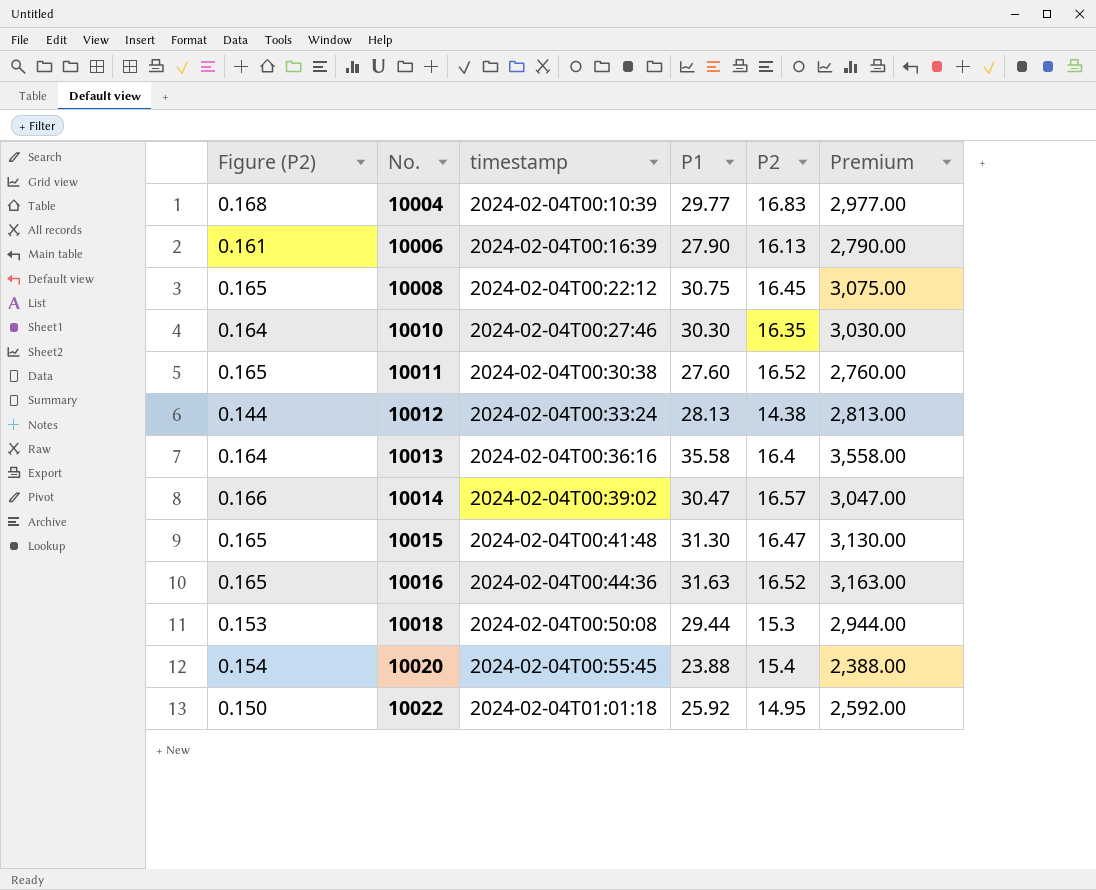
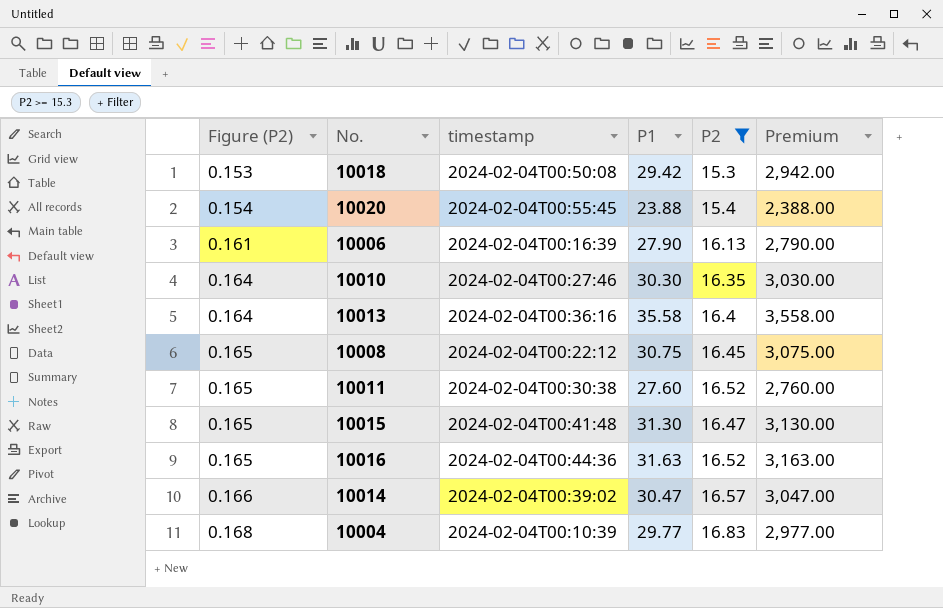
filter: none -> P2 >= 15.3
row order: No. ascending -> Figure (P2) ascending
10018 | P1: 29.44 -> 29.42
10018 | Premium: 2,944.00 -> 2,942.00

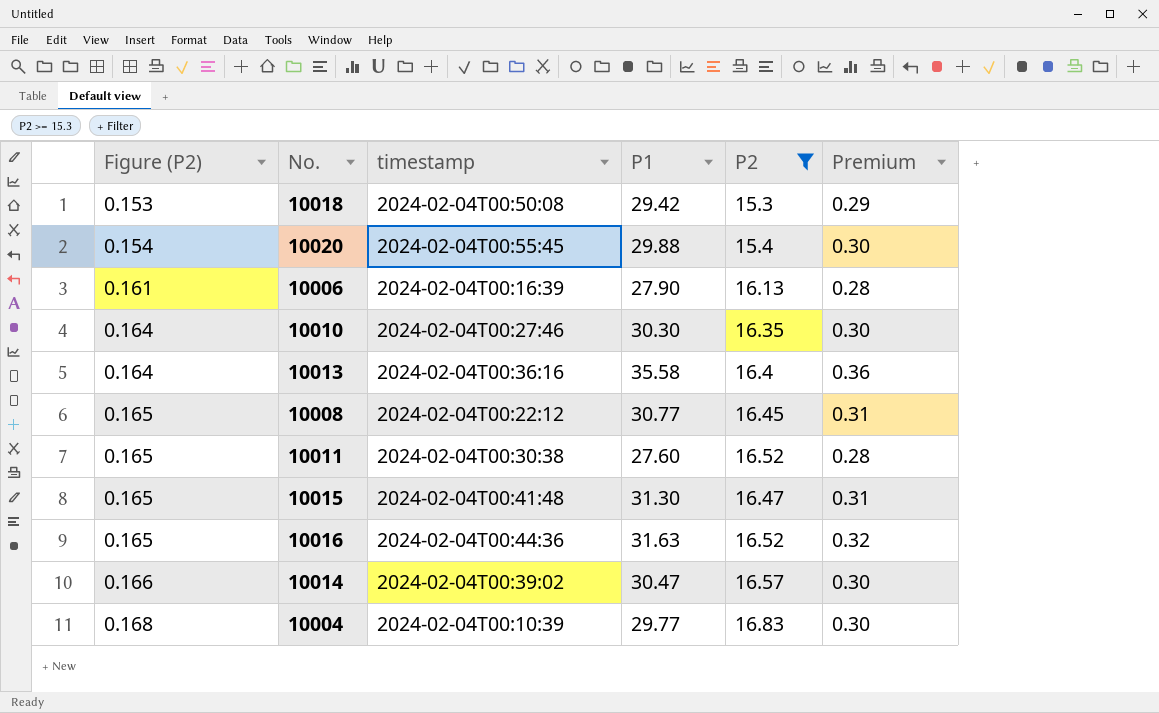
column Premium | formula: [P1] * 100 -> [P1] * 0.01
10020 | P1: 23.88 -> 29.88
10008 | P1: 30.75 -> 30.77

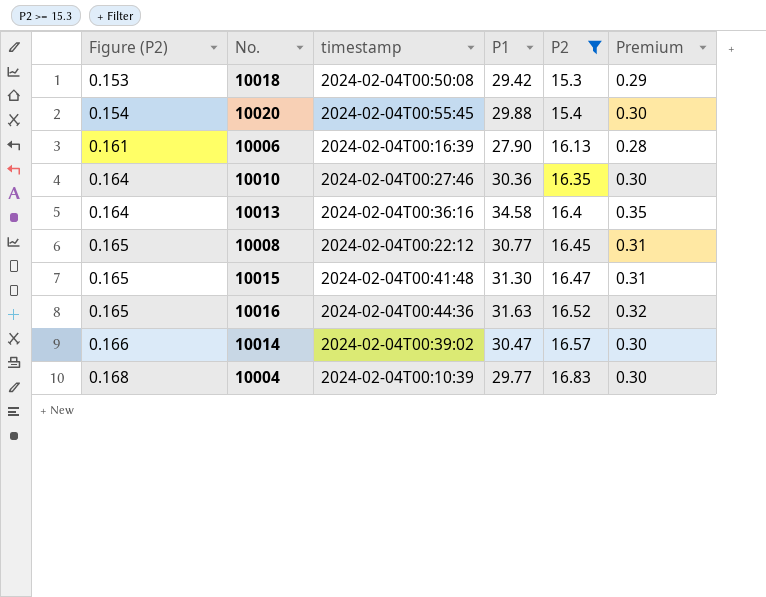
row 10011: 0.165 | 2024-02-04T00:30:38 | 27.60 | 16.52 | 0.28 -> none
10010 | P1: 30.30 -> 30.36
10013 | P1: 35.58 -> 34.58
10013 | Premium: 0.36 -> 0.35

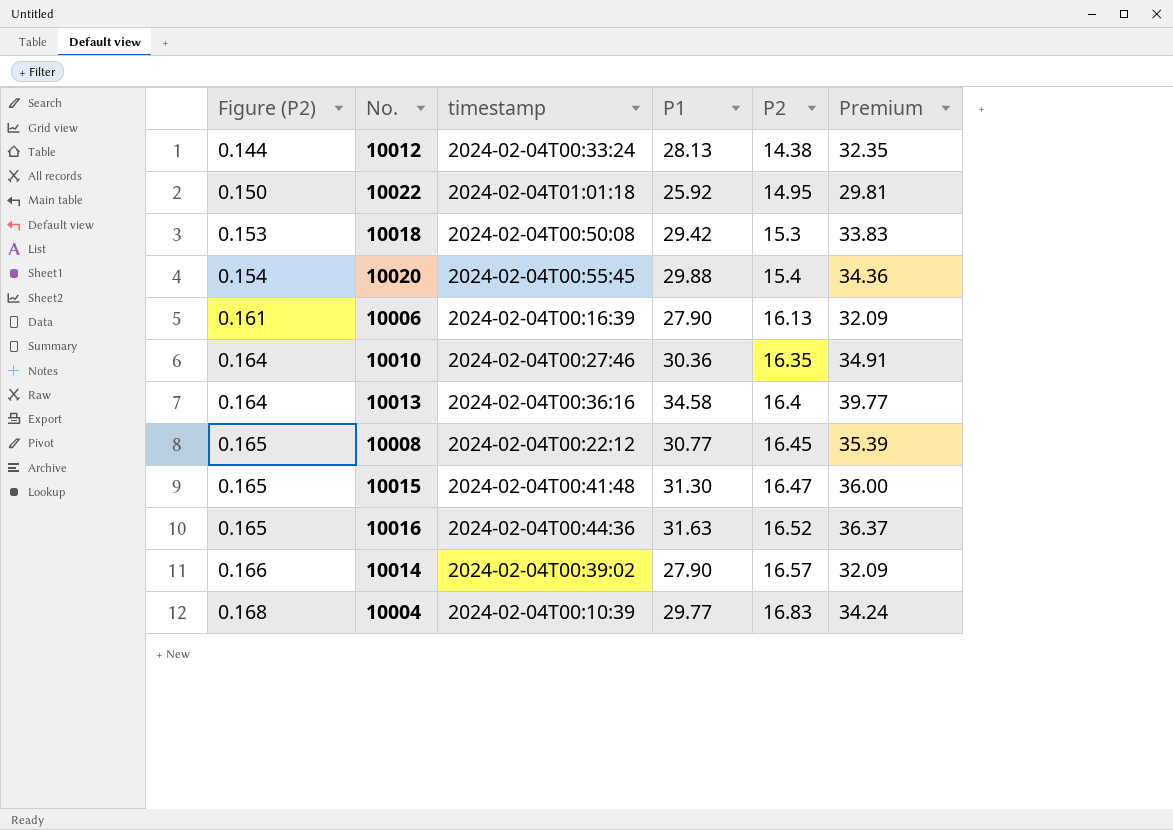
filter: P2 >= 15.3 -> none
column Premium | formula: [P1] * 0.01 -> [P1] * 1.15
10014 | P1: 30.47 -> 27.90

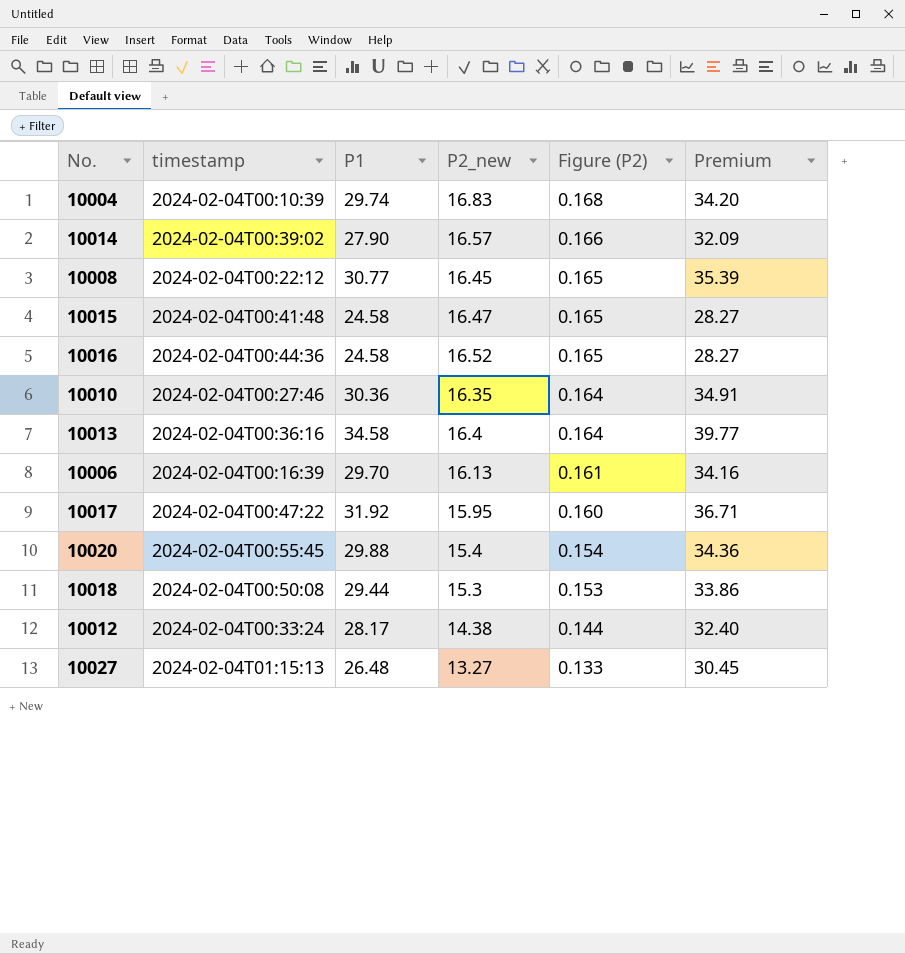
row order: Figure (P2) ascending -> Figure (P2) descending
column name: P2 -> P2_new
column Figure (P2) | position: 1 -> 5
row 10022: 0.150 | 2024-02-04T01:01:18 | 25.92 | 14.95 | 29.81 -> none
10004 | P1: 29.77 -> 29.74
10004 | Premium: 34.24 -> 34.20
10015 | P1: 31.30 -> 24.58
10015 | Premium: 36.00 -> 28.27
10016 | P1: 31.63 -> 24.58
10016 | Premium: 36.37 -> 28.27
10006 | P1: 27.90 -> 29.70
10006 | Premium: 32.09 -> 34.16
row 10017: none -> 2024-02-04T00:47:22 | 31.92 | 15.95 | 0.160 | 36.71
10018 | P1: 29.42 -> 29.44
10018 | Premium: 33.83 -> 33.86
10012 | P1: 28.13 -> 28.17
10012 | Premium: 32.35 -> 32.40
row 10027: none -> 2024-02-04T01:15:13 | 26.48 | 13.27 | 0.133 | 30.45

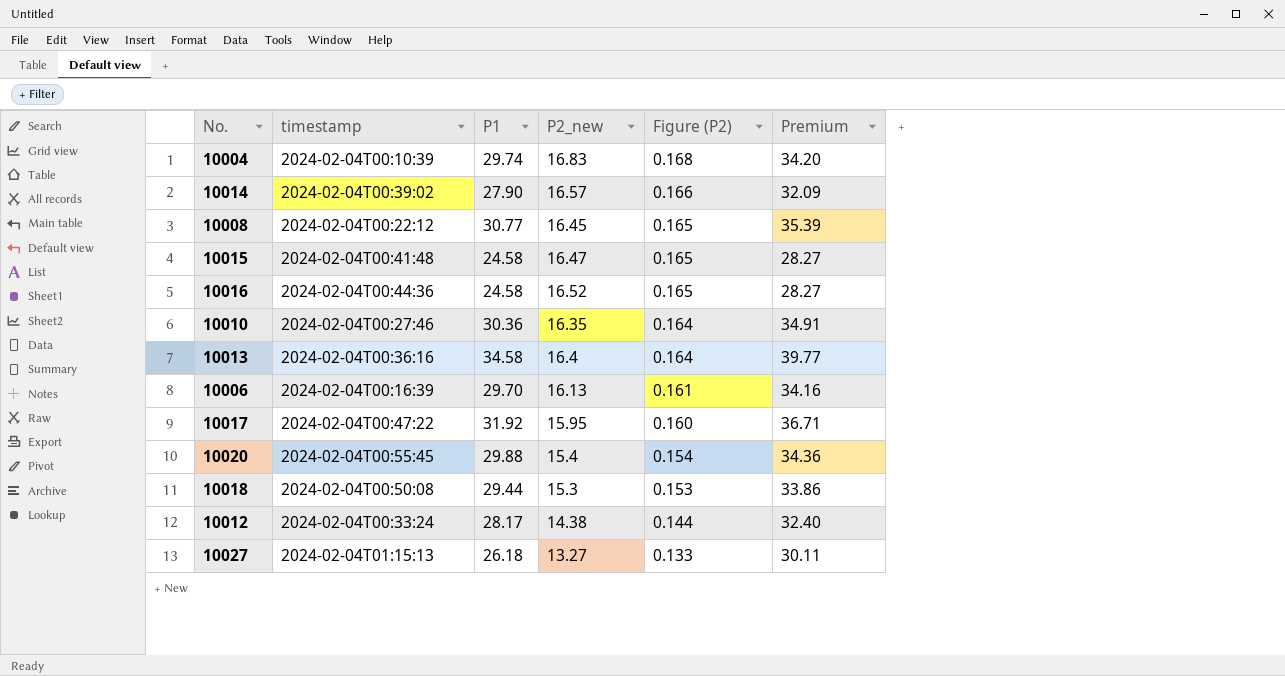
10027 | P1: 26.48 -> 26.18
10027 | Premium: 30.45 -> 30.11

